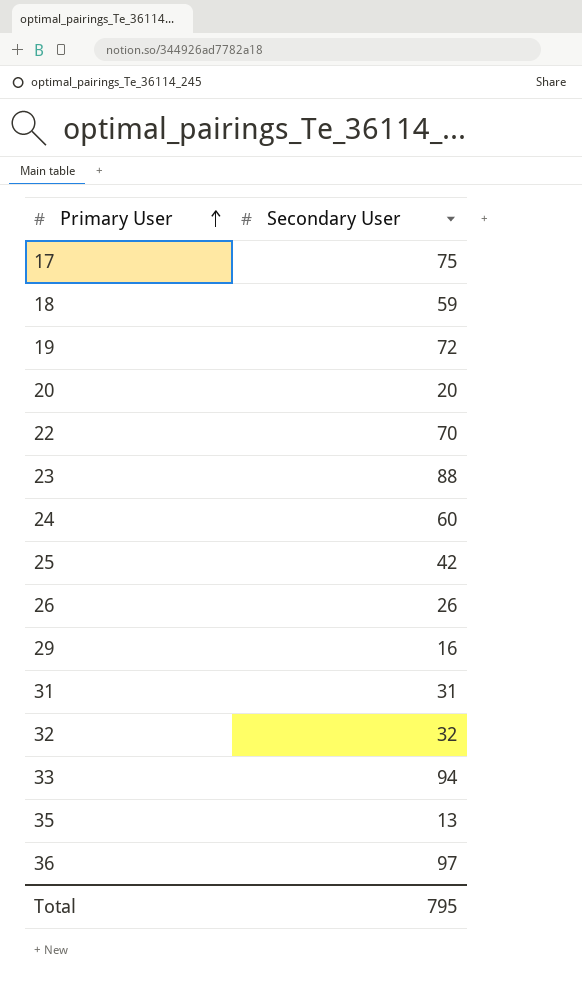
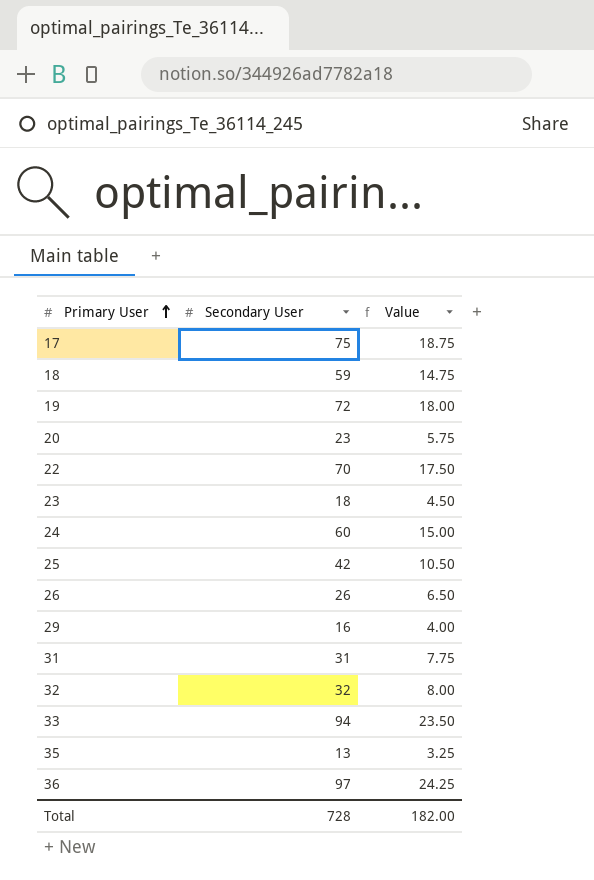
column Value | formula: none -> [Secondary User] * 0.25
20 | Secondary User: 20 -> 23
23 | Secondary User: 88 -> 18
Total | Secondary User: 795 -> 728

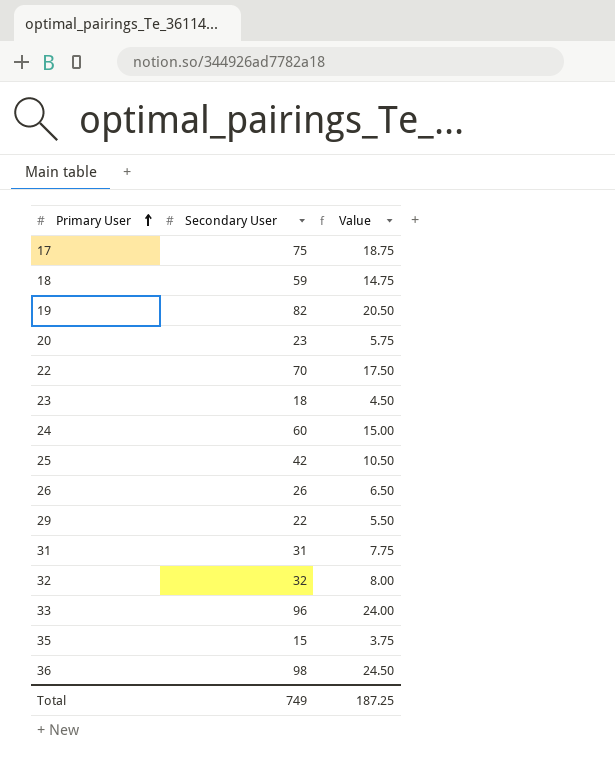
19 | Secondary User: 72 -> 82
19 | Value: 18.00 -> 20.50
29 | Secondary User: 16 -> 22
29 | Value: 4.00 -> 5.50
33 | Secondary User: 94 -> 96
33 | Value: 23.50 -> 24.00
35 | Secondary User: 13 -> 15
35 | Value: 3.25 -> 3.75
36 | Secondary User: 97 -> 98
36 | Value: 24.25 -> 24.50
Total | Secondary User: 728 -> 749
Total | Value: 182.00 -> 187.25

